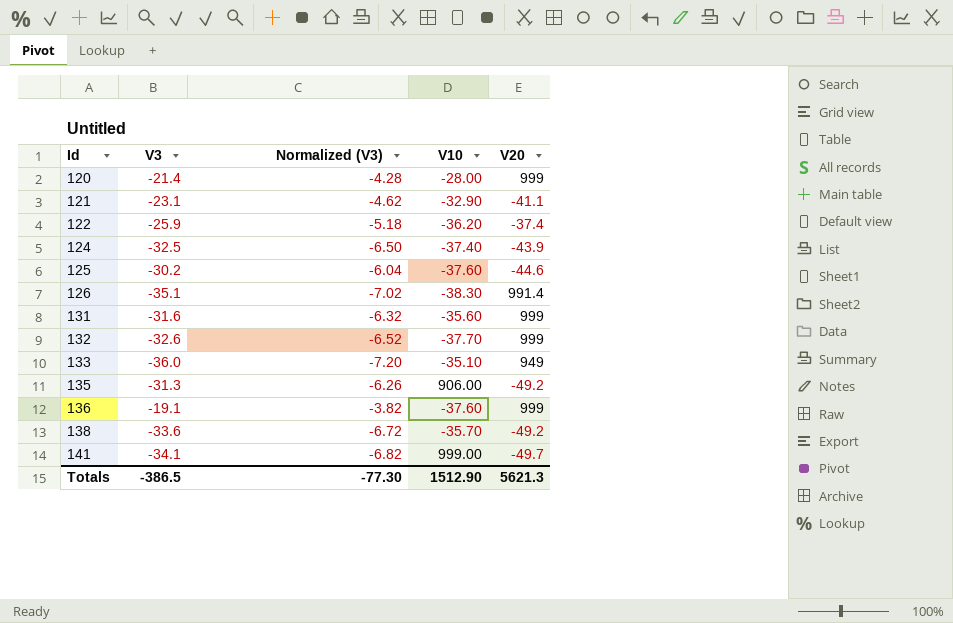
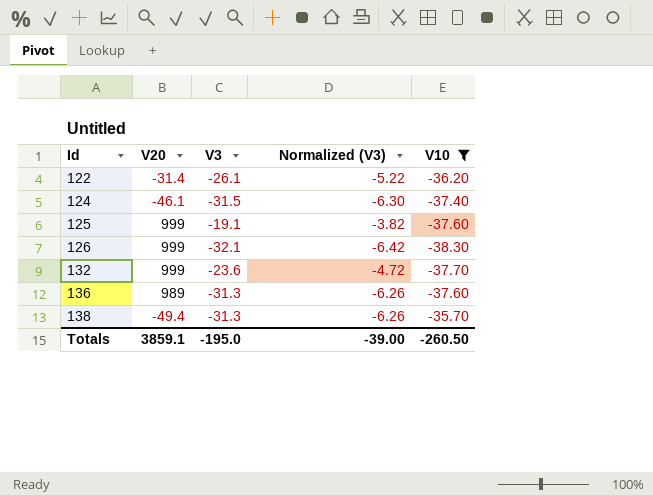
filter: none -> V10 <= -35.70
column V20 | position: 5 -> 2
122 | V20: -37.4 -> -31.4
122 | V3: -25.9 -> -26.1
122 | Normalized (V3): -5.18 -> -5.22
124 | V20: -43.9 -> -46.1
124 | V3: -32.5 -> -31.5
124 | Normalized (V3): -6.50 -> -6.30
125 | V20: -44.6 -> 999
125 | V3: -30.2 -> -19.1
125 | Normalized (V3): -6.04 -> -3.82
126 | V20: 991.4 -> 999
126 | V3: -35.1 -> -32.1
126 | Normalized (V3): -7.02 -> -6.42
132 | V3: -32.6 -> -23.6
132 | Normalized (V3): -6.52 -> -4.72
136 | V20: 999 -> 989
136 | V3: -19.1 -> -31.3
136 | Normalized (V3): -3.82 -> -6.26
138 | V20: -49.2 -> -49.4
138 | V3: -33.6 -> -31.3
138 | Normalized (V3): -6.72 -> -6.26
Totals | V20: 5621.3 -> 3859.1
Totals | V3: -386.5 -> -195.0
Totals | Normalized (V3): -77.30 -> -39.00
Totals | V10: 1512.90 -> -260.50

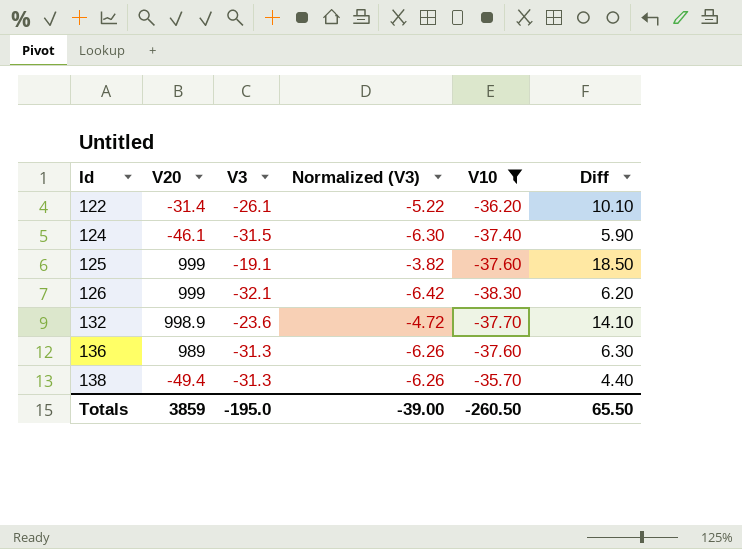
column Diff | formula: none -> [V3] - [V10]
132 | V20: 999 -> 998.9
Totals | V20: 3859.1 -> 3859

